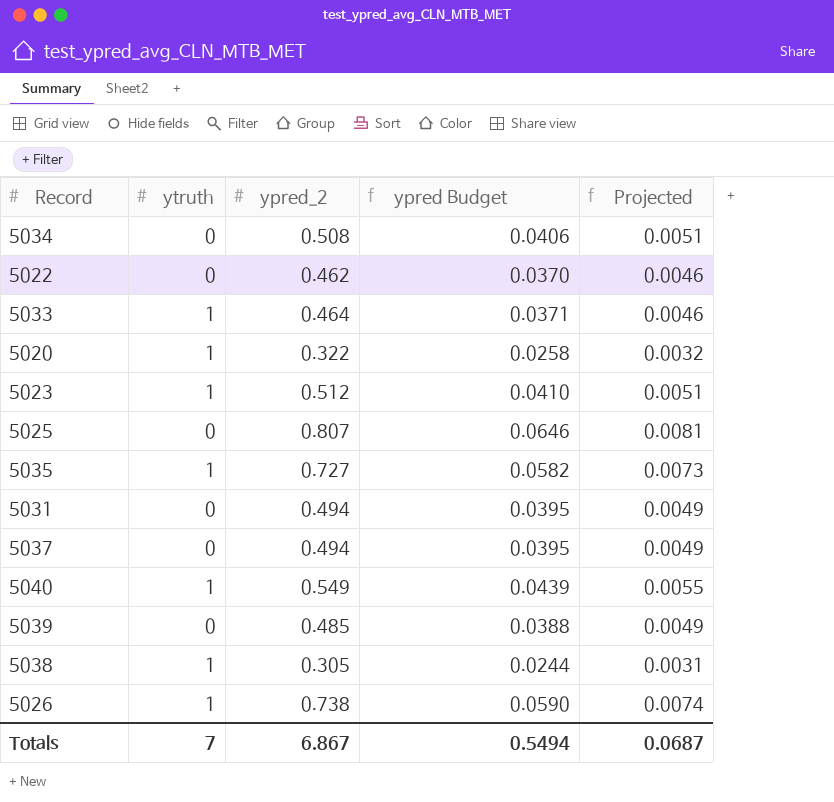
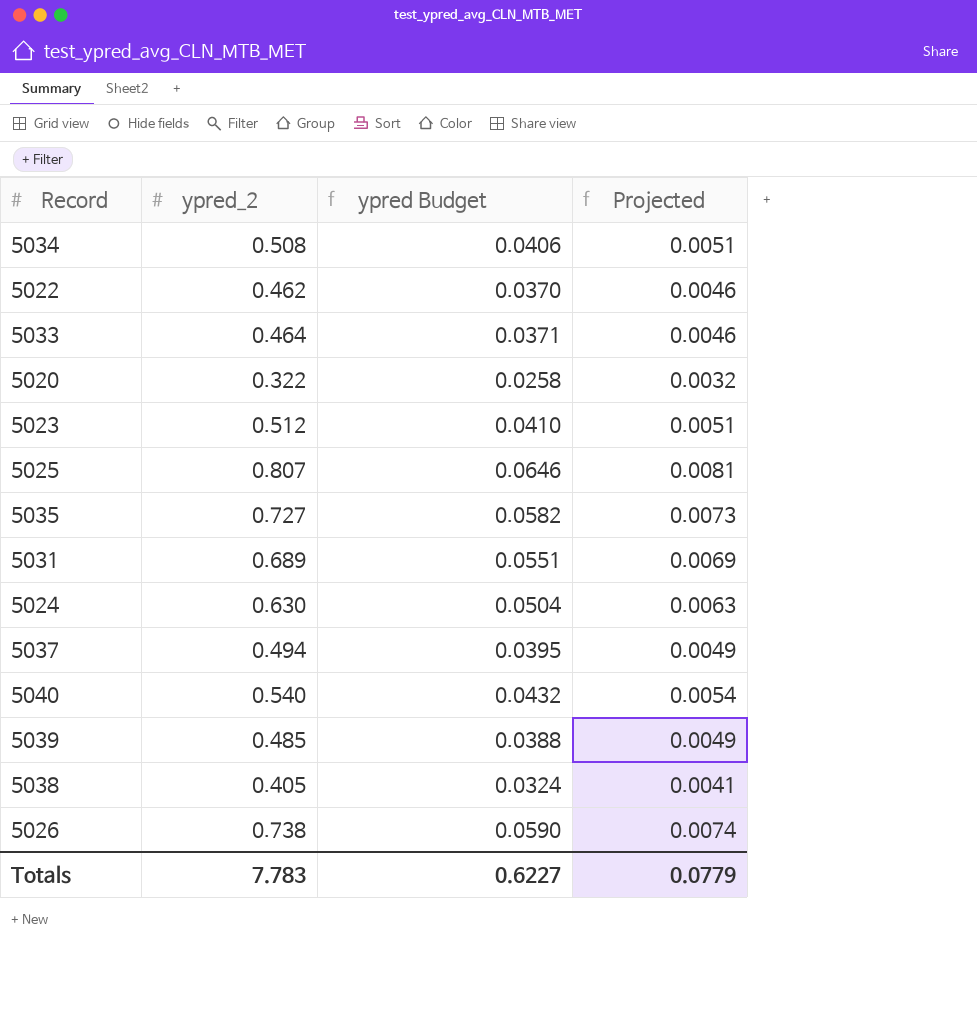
column ytruth | position: 2 -> none
5031 | ypred_2: 0.494 -> 0.689
5031 | ypred Budget: 0.0395 -> 0.0551
5031 | Projected: 0.0049 -> 0.0069
row 5024: none -> 0.630 | 0.0504 | 0.0063
5040 | ypred_2: 0.549 -> 0.540
5040 | ypred Budget: 0.0439 -> 0.0432
5040 | Projected: 0.0055 -> 0.0054
5038 | ypred_2: 0.305 -> 0.405
5038 | ypred Budget: 0.0244 -> 0.0324
5038 | Projected: 0.0031 -> 0.0041
Totals | ypred_2: 6.867 -> 7.783
Totals | ypred Budget: 0.5494 -> 0.6227
Totals | Projected: 0.0687 -> 0.0779

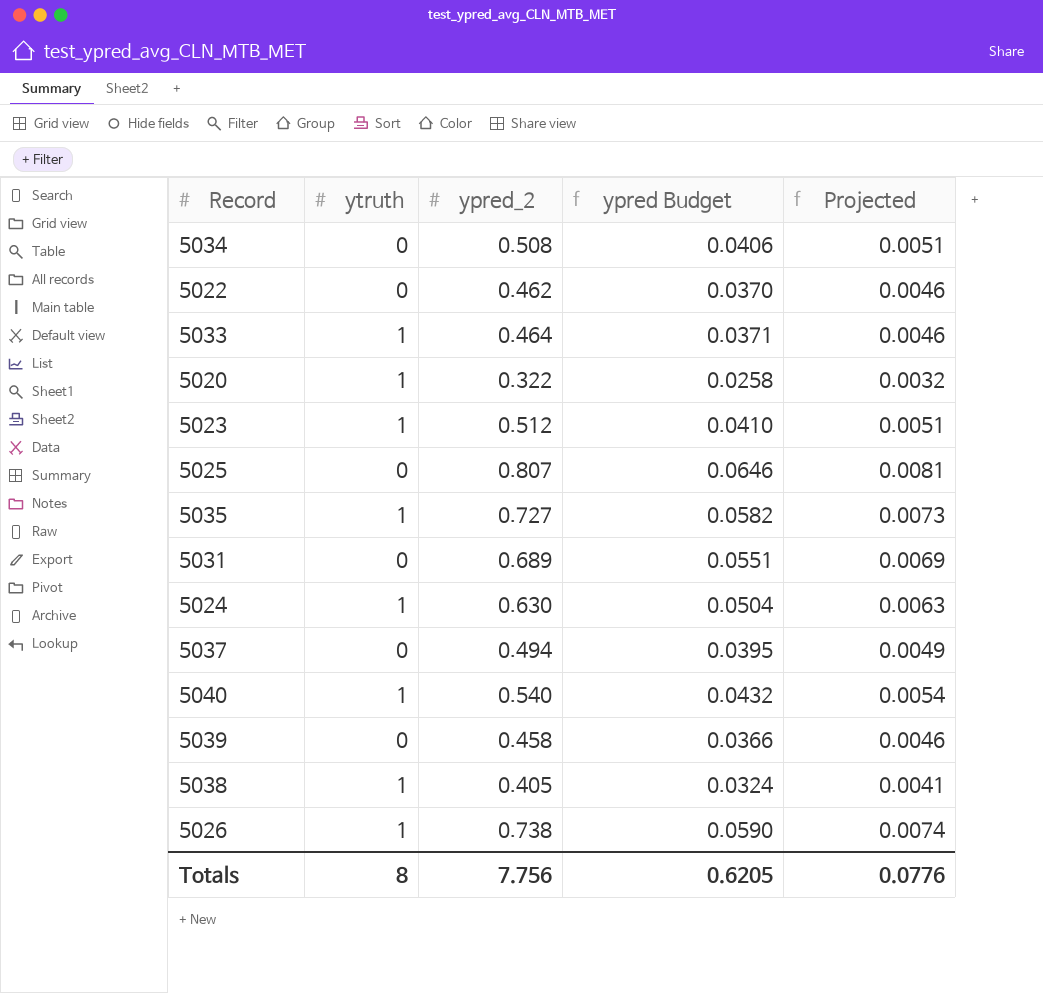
column ytruth | position: none -> 2
5039 | ypred_2: 0.485 -> 0.458
5039 | ypred Budget: 0.0388 -> 0.0366
5039 | Projected: 0.0049 -> 0.0046
Totals | ypred_2: 7.783 -> 7.756
Totals | ypred Budget: 0.6227 -> 0.6205
Totals | Projected: 0.0779 -> 0.0776

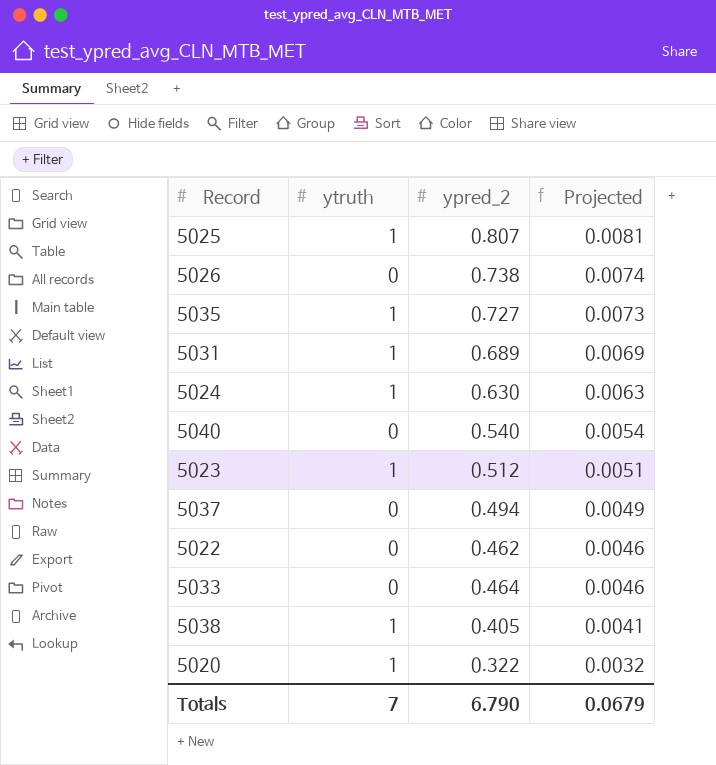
row order: none -> Projected descending
column ypred Budget | formula: [ypred_2] * 0.08 -> none
row 5034: 0 | 0.508 | 0.0406 | 0.0051 -> none
row 5039: 0 | 0.458 | 0.0366 | 0.0046 -> none
5025 | ytruth: 0 -> 1
5026 | ytruth: 1 -> 0
5031 | ytruth: 0 -> 1
5040 | ytruth: 1 -> 0
5033 | ytruth: 1 -> 0
Totals | ytruth: 8 -> 7
Totals | ypred_2: 7.756 -> 6.790
Totals | Projected: 0.0776 -> 0.0679

